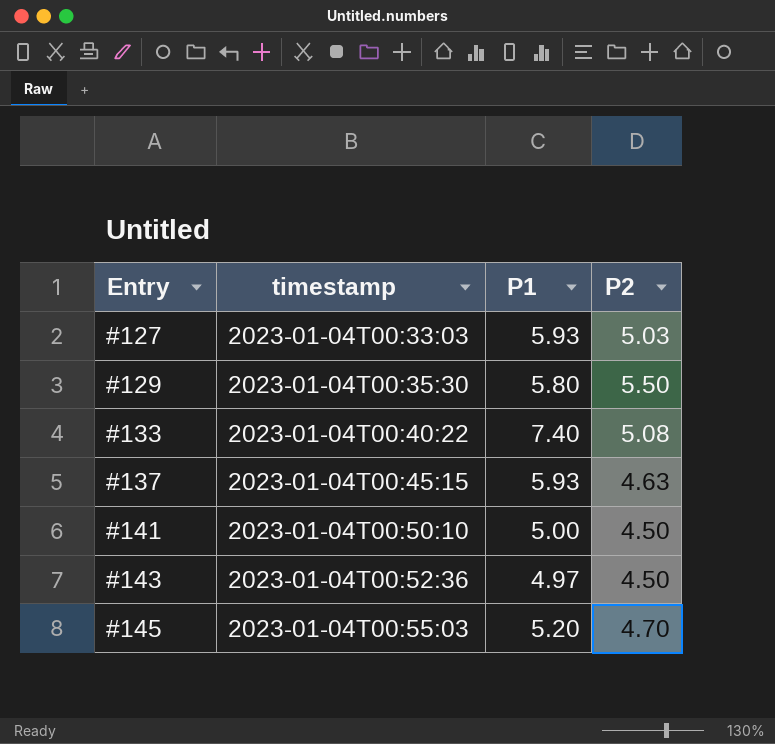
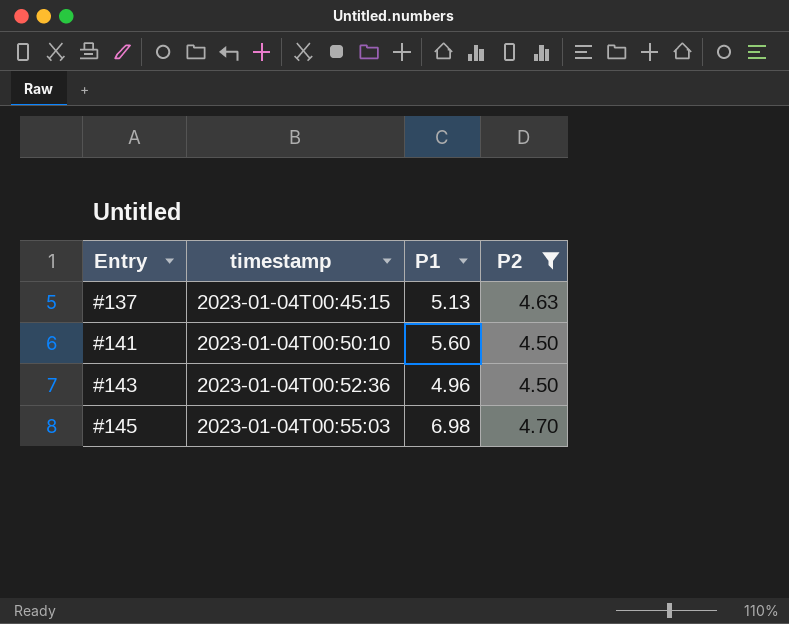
filter: none -> P2 <= 4.70
#137 | P1: 5.93 -> 5.13
#141 | P1: 5.00 -> 5.60
#143 | P1: 4.97 -> 4.96
#145 | P1: 5.20 -> 6.98

